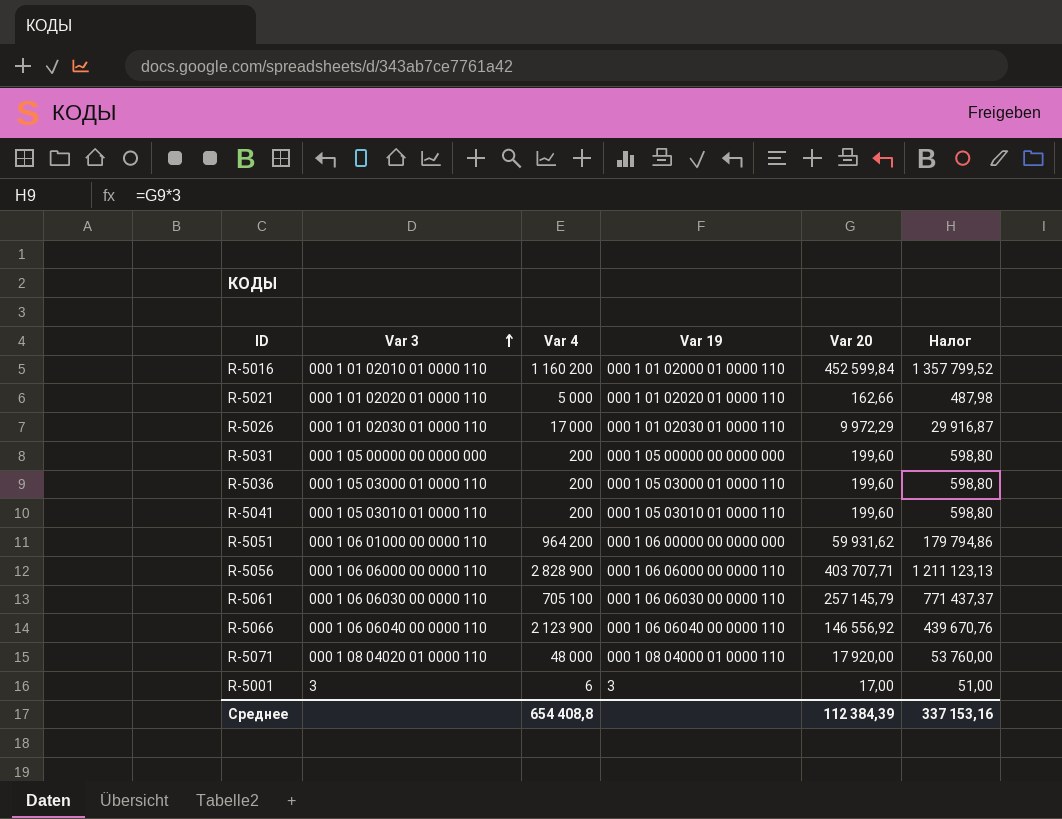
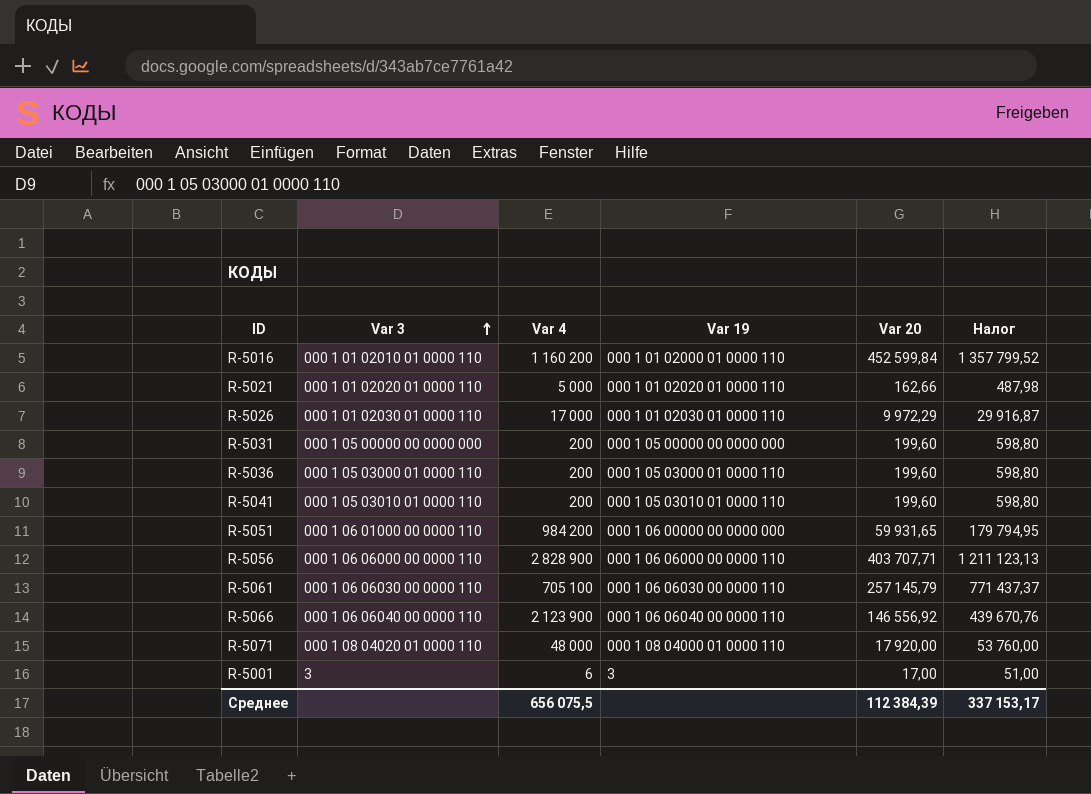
R-5051 | Var 4: 964 200 -> 984 200
R-5051 | Var 20: 59 931,62 -> 59 931,65
R-5051 | Налог: 179 794,86 -> 179 794,95
Среднее | Var 4: 654 408,8 -> 656 075,5
Среднее | Налог: 337 153,16 -> 337 153,17

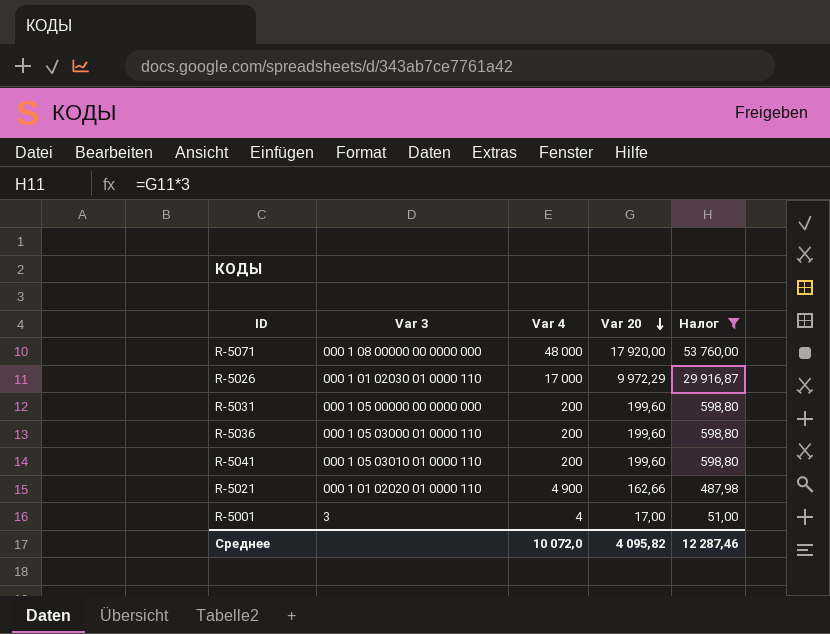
filter: none -> Налог <= 53 760,00
row order: Var 3 ascending -> Var 20 descending
column Var 19 | position: 4 -> none
R-5071 | Var 3: 000 1 08 04020 01 0000 110 -> 000 1 08 00000 00 0000 000
R-5021 | Var 4: 5 000 -> 4 900
R-5001 | Var 4: 6 -> 4
Среднее | Var 4: 656 075,5 -> 10 072,0
Среднее | Var 20: 112 384,39 -> 4 095,82
Среднее | Налог: 337 153,17 -> 12 287,46

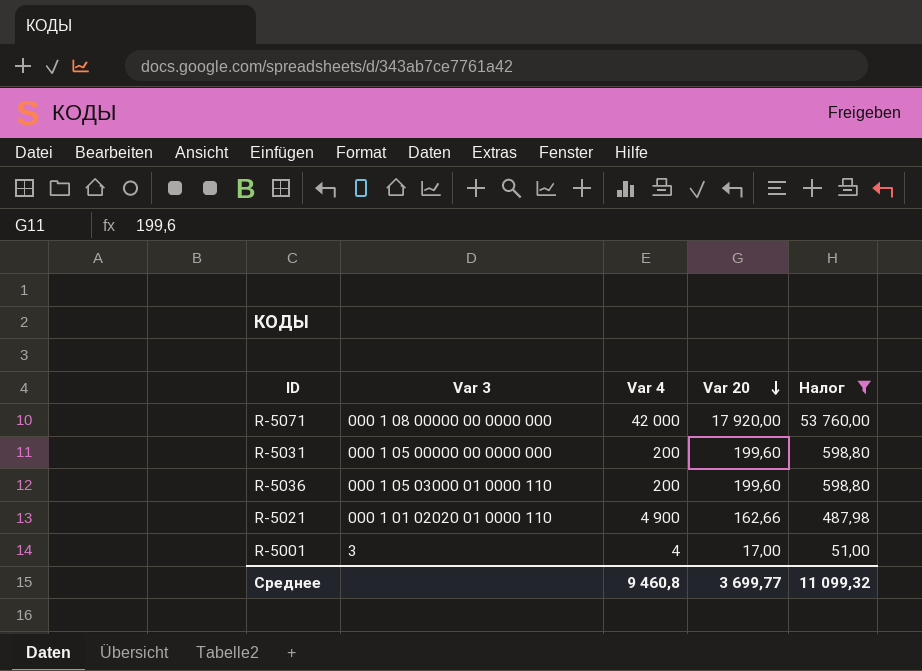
row R-5026: 000 1 01 02030 01 0000 110 | 17 000 | 9 972,29 | 29 916,87 -> none
row R-5041: 000 1 05 03010 01 0000 110 | 200 | 199,60 | 598,80 -> none
R-5071 | Var 4: 48 000 -> 42 000
Среднее | Var 4: 10 072,0 -> 9 460,8
Среднее | Var 20: 4 095,82 -> 3 699,77
Среднее | Налог: 12 287,46 -> 11 099,32

